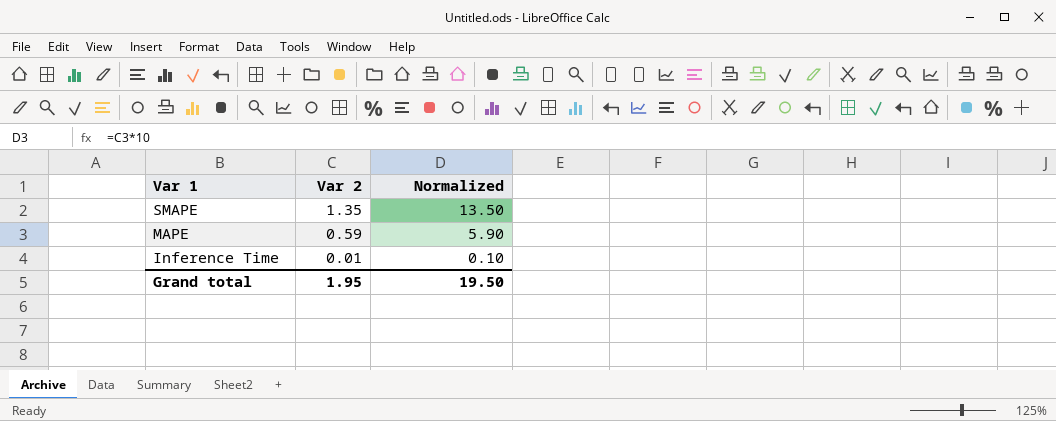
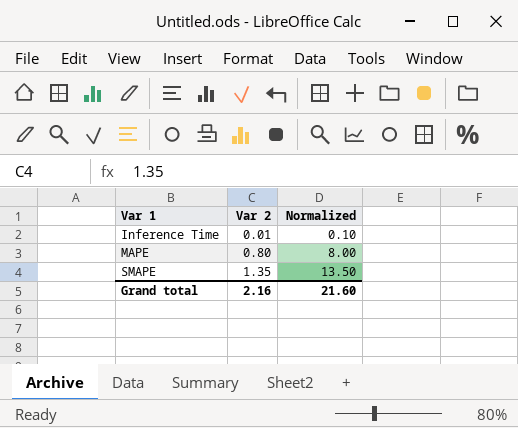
row order: Var 1 descending -> Var 1 ascending
MAPE | Var 2: 0.59 -> 0.80
MAPE | Normalized: 5.90 -> 8.00
Grand total | Var 2: 1.95 -> 2.16
Grand total | Normalized: 19.50 -> 21.60

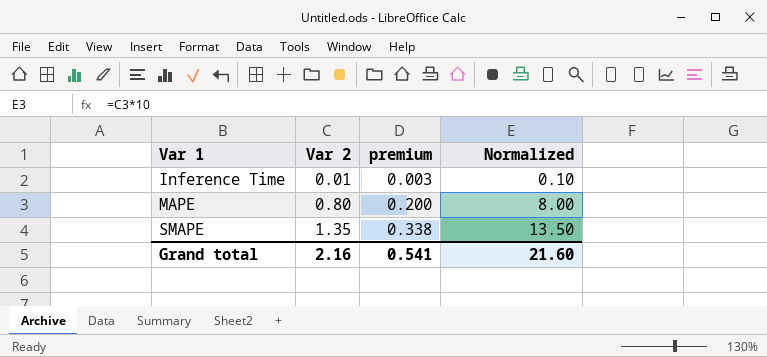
column premium | formula: none -> [Var 2] * 0.25

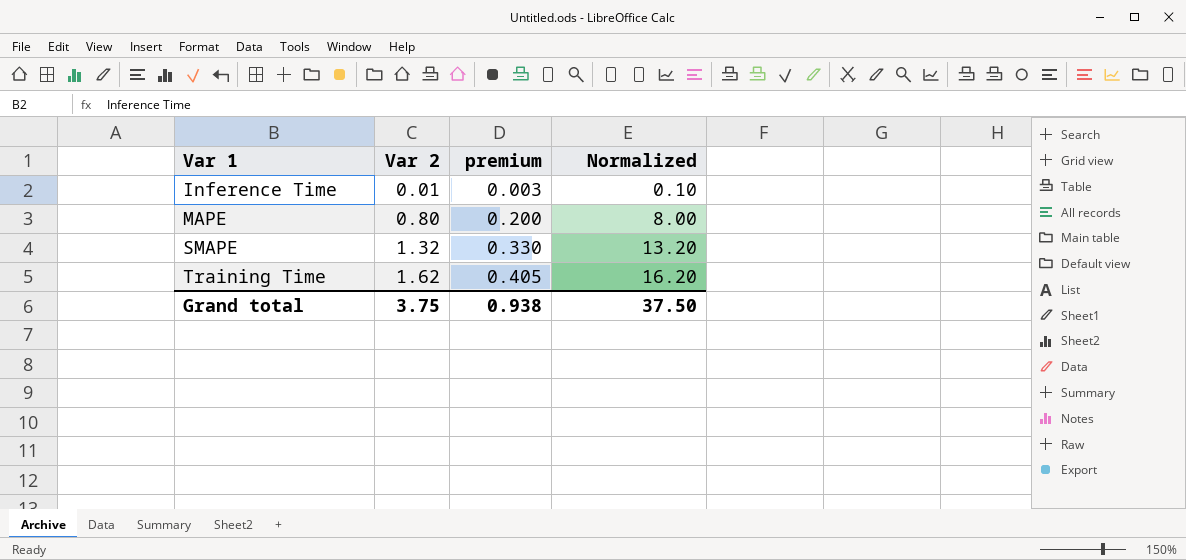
SMAPE | Var 2: 1.35 -> 1.32
SMAPE | premium: 0.338 -> 0.330
SMAPE | Normalized: 13.50 -> 13.20
row Training Time: none -> 1.62 | 0.405 | 16.20
Grand total | Var 2: 2.16 -> 3.75
Grand total | premium: 0.541 -> 0.938
Grand total | Normalized: 21.60 -> 37.50

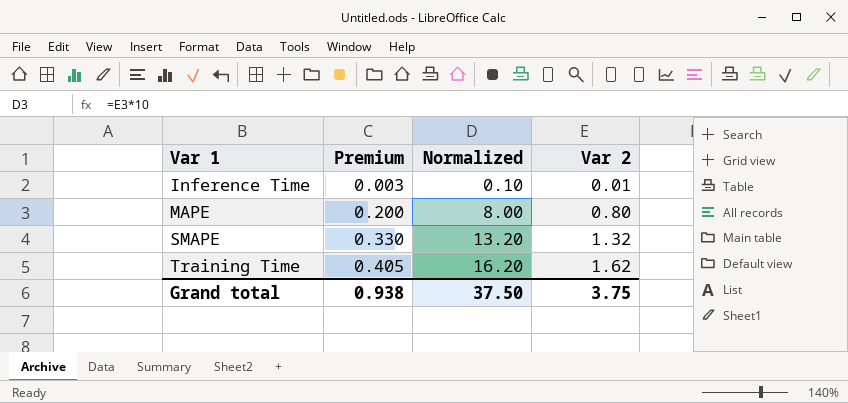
column name: premium -> Premium
column Var 2 | position: 2 -> 4

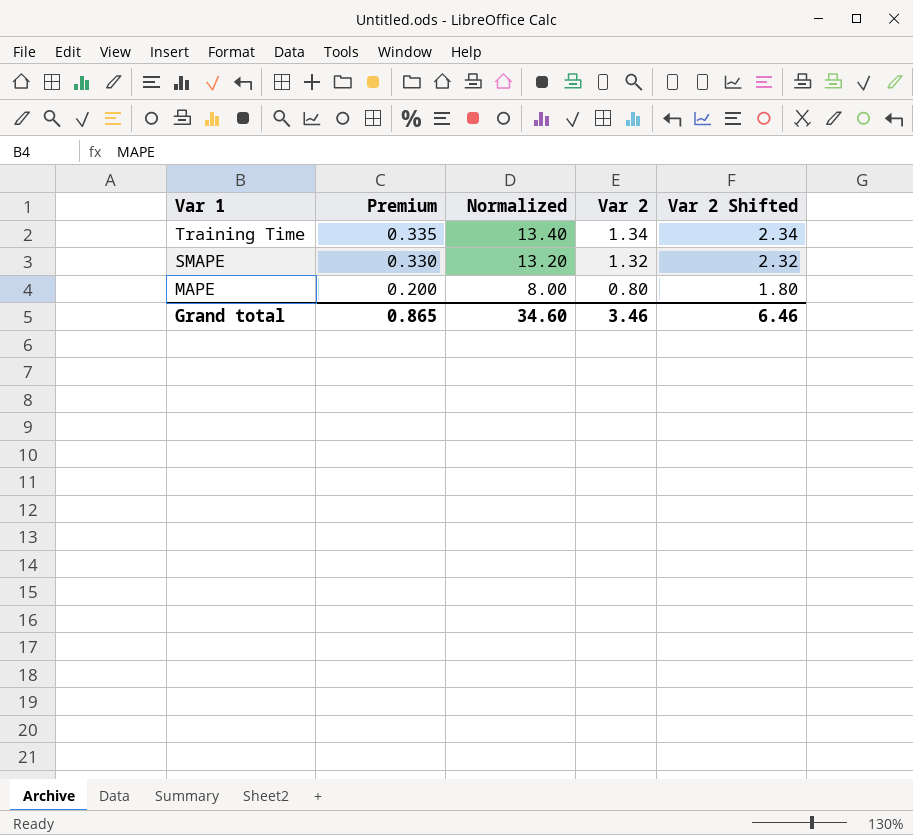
row order: Var 1 ascending -> Var 1 descending
column Var 2 Shifted | formula: none -> [Var 2] + 1
row Inference Time: 0.003 | 0.10 | 0.01 -> none
Training Time | Premium: 0.405 -> 0.335
Training Time | Normalized: 16.20 -> 13.40
Training Time | Var 2: 1.62 -> 1.34
Grand total | Premium: 0.938 -> 0.865
Grand total | Normalized: 37.50 -> 34.60
Grand total | Var 2: 3.75 -> 3.46

